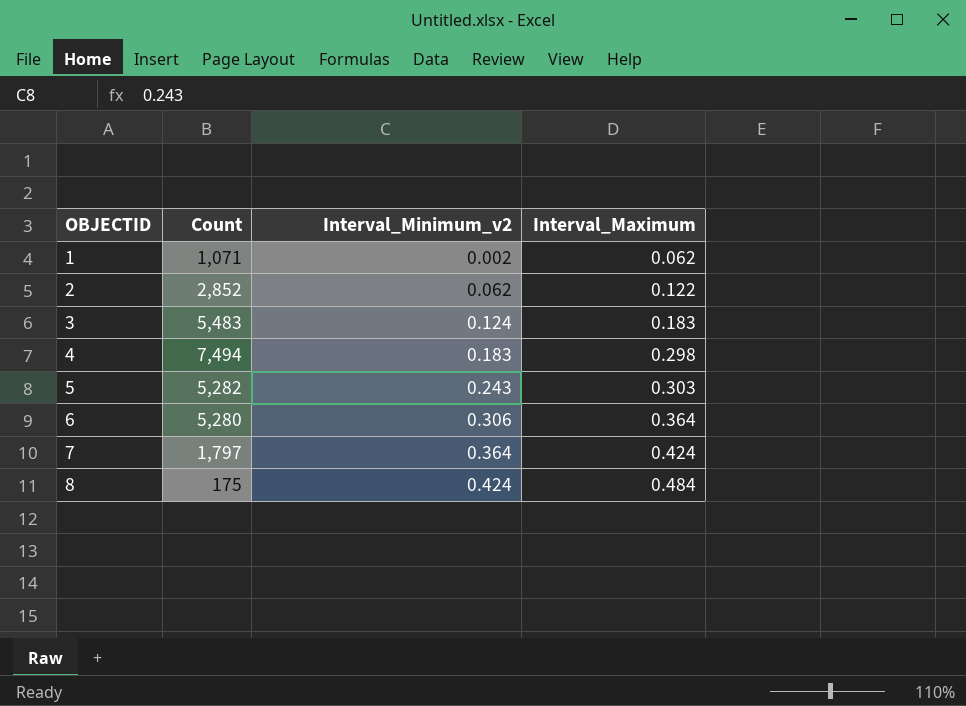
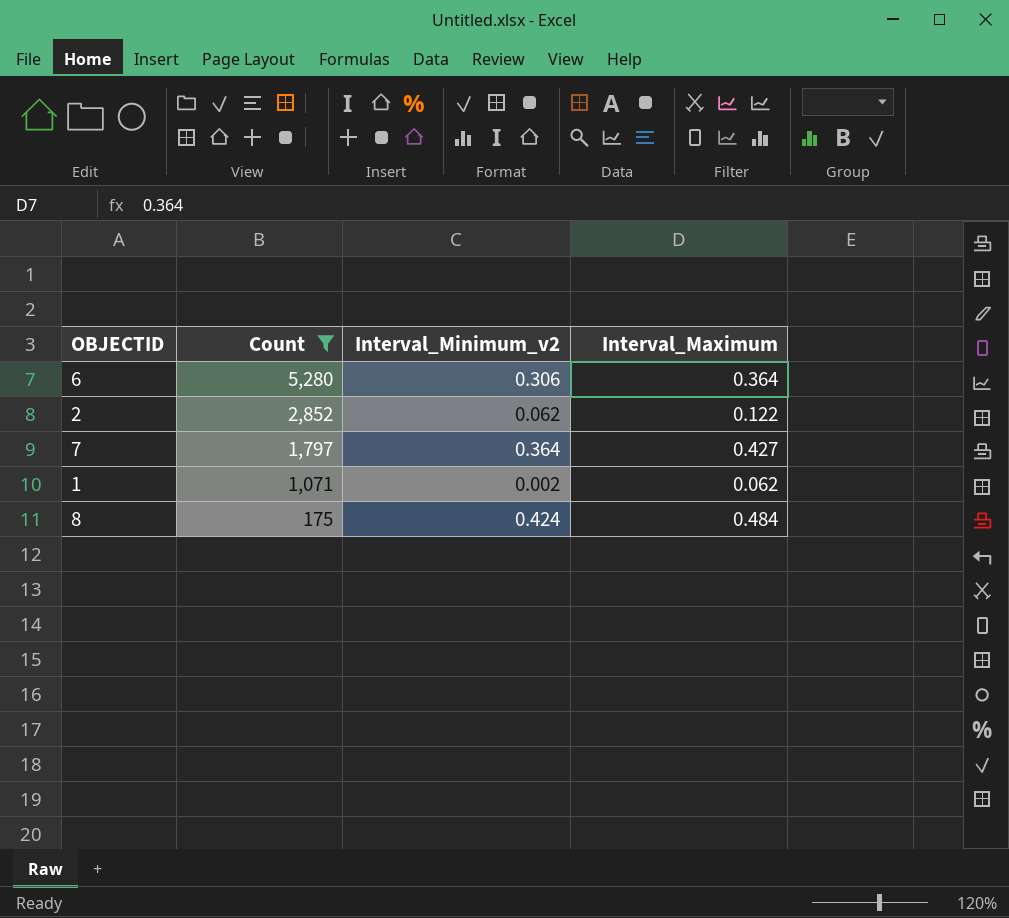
filter: none -> Count <= 5,280
row order: OBJECTID ascending -> Count descending
7 | Interval_Maximum: 0.424 -> 0.427

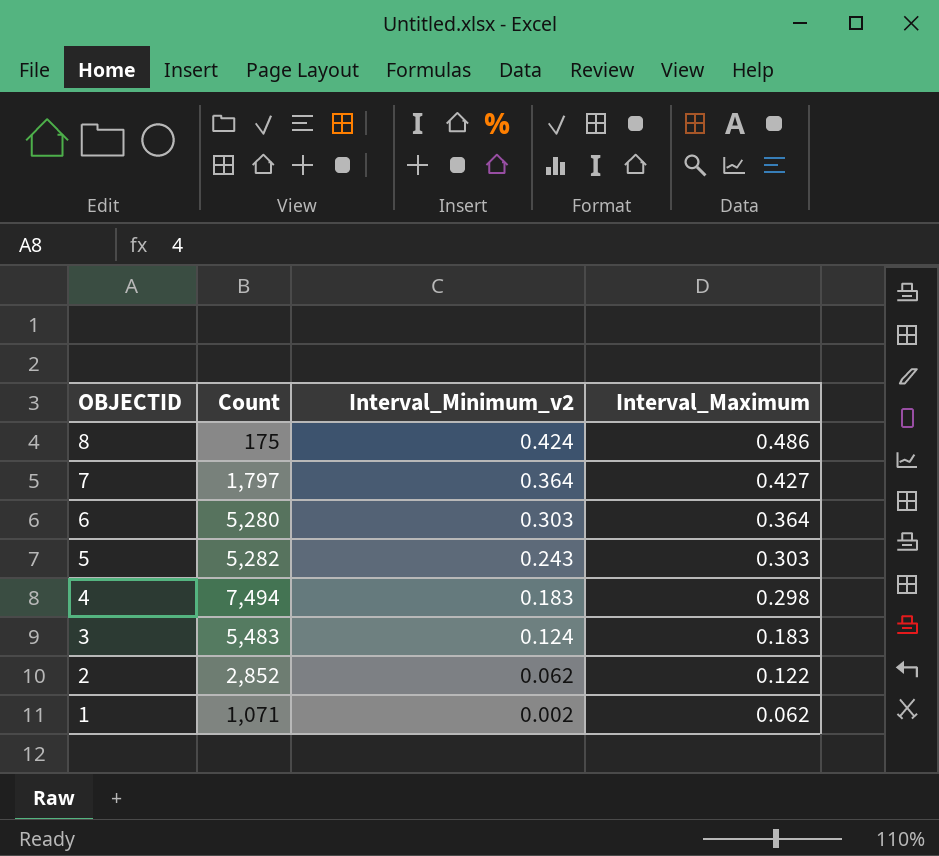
filter: Count <= 5,280 -> none
row order: Count descending -> OBJECTID descending
8 | Interval_Maximum: 0.484 -> 0.486
6 | Interval_Minimum_v2: 0.306 -> 0.303

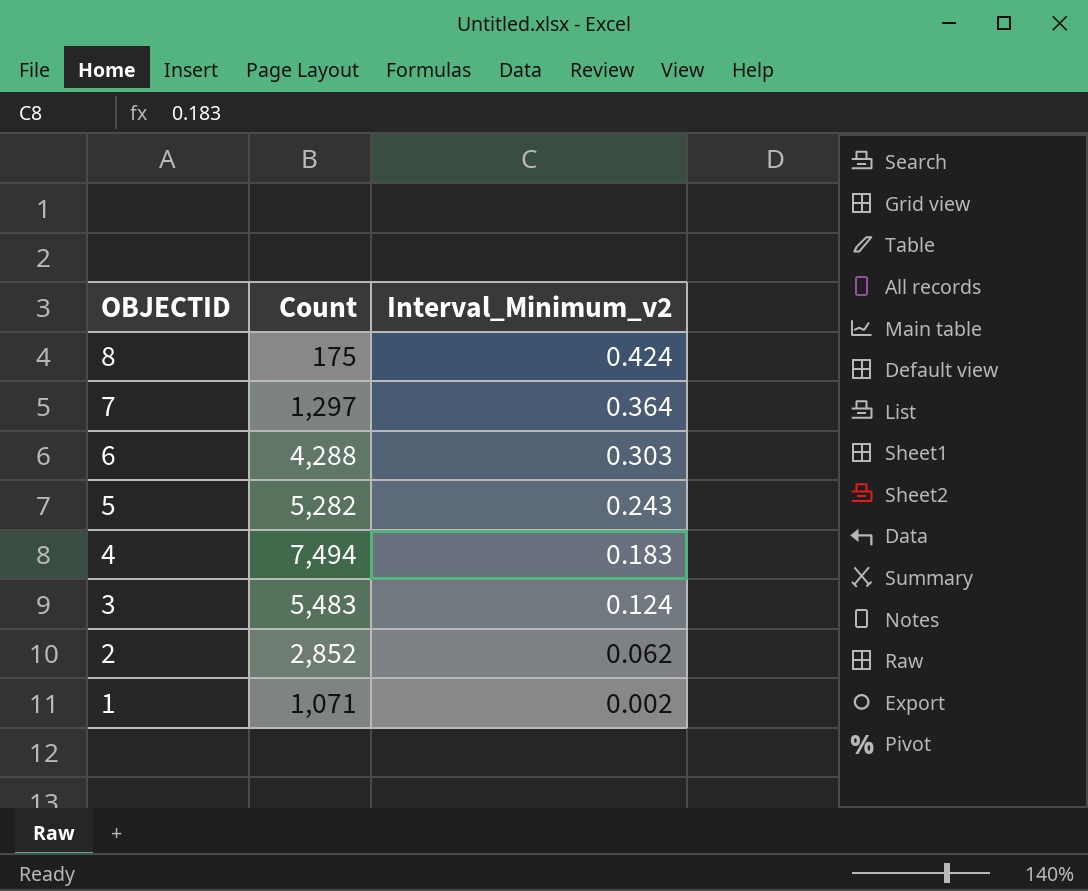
column Interval_Maximum | position: 4 -> none
7 | Count: 1,797 -> 1,297
6 | Count: 5,280 -> 4,288

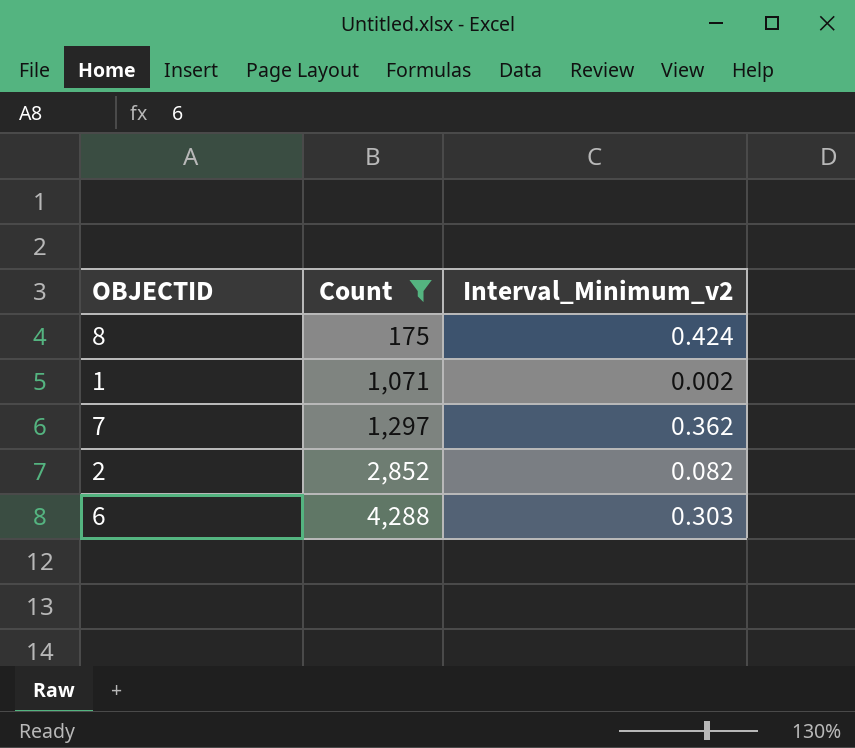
filter: none -> Count <= 4,288
row order: OBJECTID descending -> Count ascending
7 | Interval_Minimum_v2: 0.364 -> 0.362
2 | Interval_Minimum_v2: 0.062 -> 0.082

